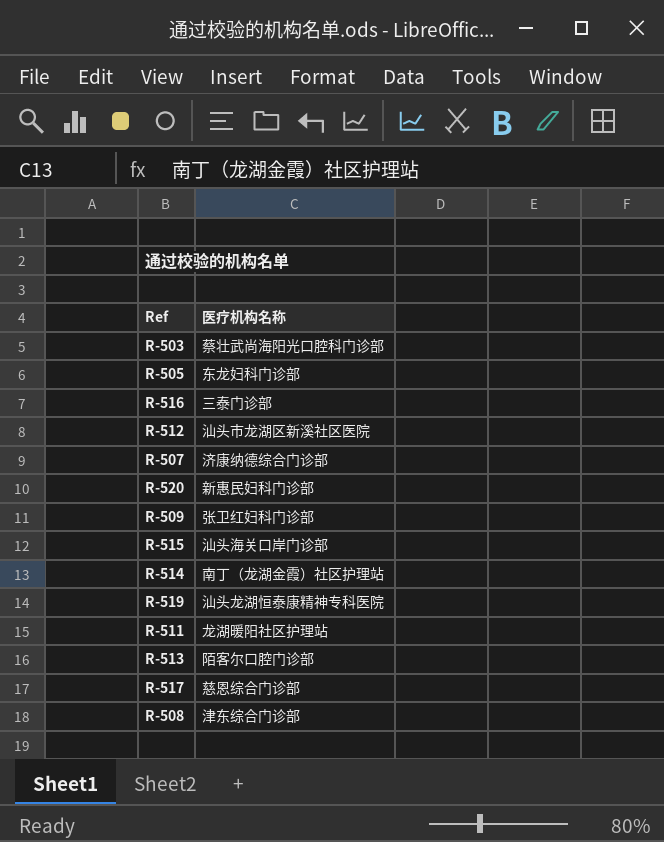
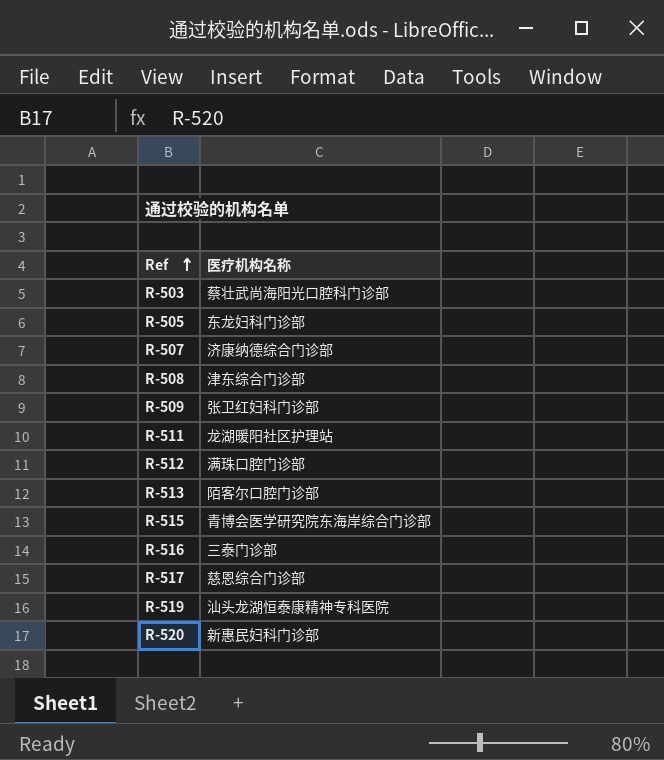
row order: none -> Ref ascending
row R-514: 南丁（龙湖金霞）社区护理站 -> none
R-512 | 医疗机构名称: 汕头市龙湖区新溪社区医院 -> 满珠口腔门诊部
R-515 | 医疗机构名称: 汕头海关口岸门诊部 -> 青博会医学研究院东海岸综合门诊部

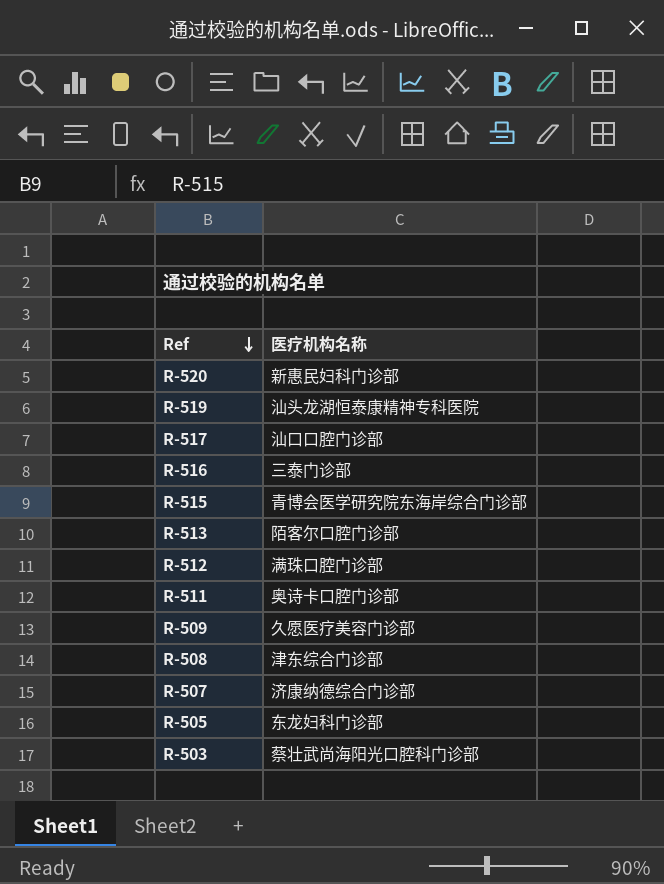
row order: Ref ascending -> Ref descending
R-517 | 医疗机构名称: 慈恩综合门诊部 -> 汕口口腔门诊部
R-511 | 医疗机构名称: 龙湖暖阳社区护理站 -> 奥诗卡口腔门诊部
R-509 | 医疗机构名称: 张卫红妇科门诊部 -> 久愿医疗美容门诊部

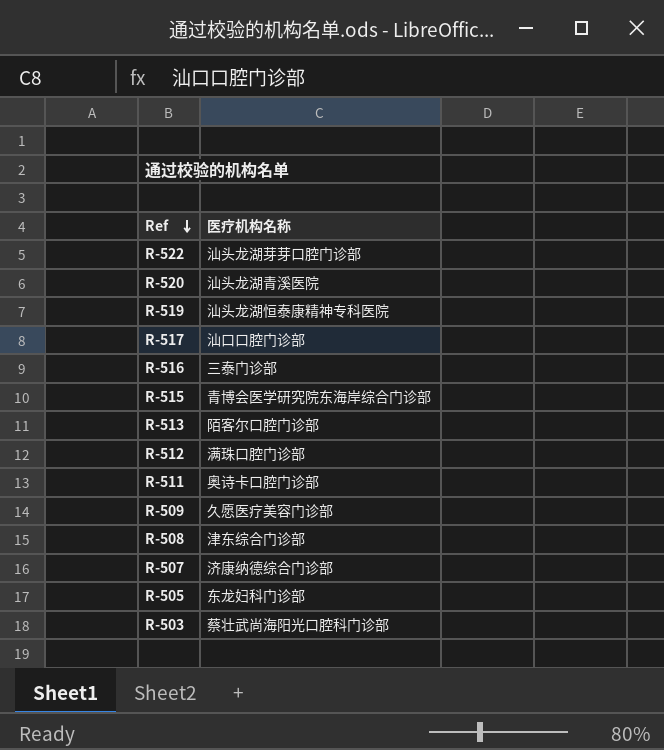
row R-522: none -> 汕头龙湖芽芽口腔门诊部
R-520 | 医疗机构名称: 新惠民妇科门诊部 -> 汕头龙湖青溪医院

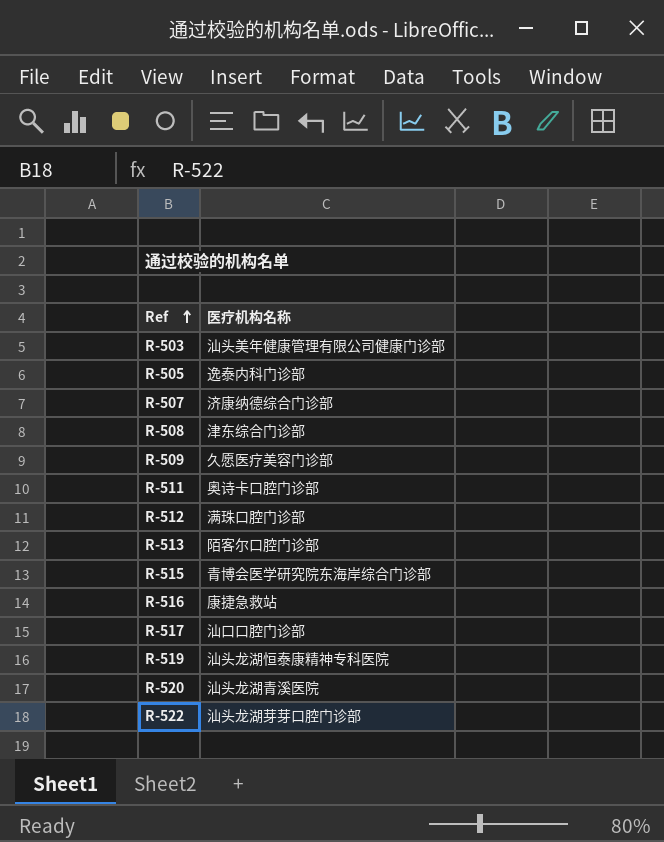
row order: Ref descending -> Ref ascending
R-503 | 医疗机构名称: 蔡壮武尚海阳光口腔科门诊部 -> 汕头美年健康管理有限公司健康门诊部
R-505 | 医疗机构名称: 东龙妇科门诊部 -> 逸泰内科门诊部
R-516 | 医疗机构名称: 三泰门诊部 -> 康捷急救站

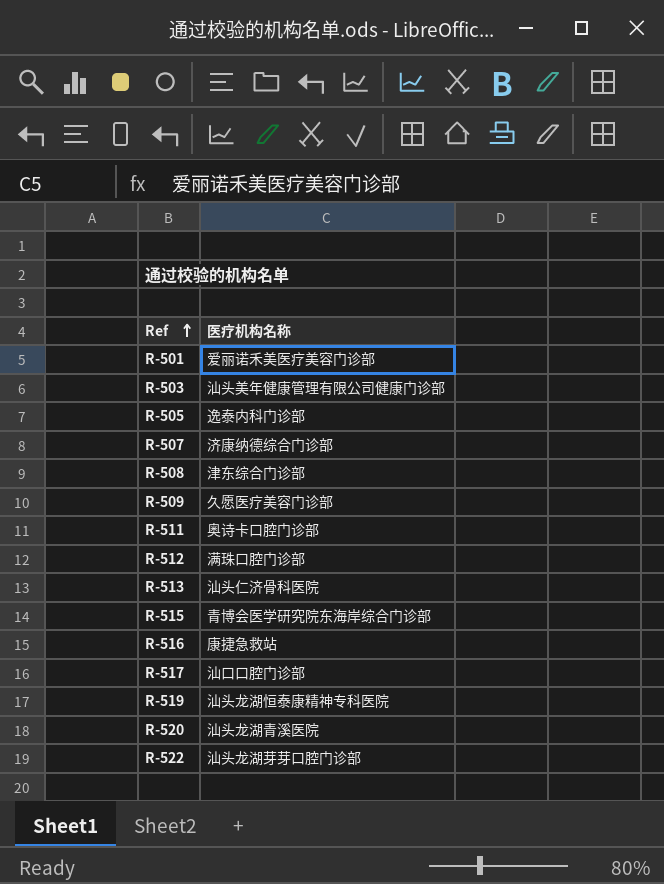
row R-501: none -> 爱丽诺禾美医疗美容门诊部
R-513 | 医疗机构名称: 陌客尔口腔门诊部 -> 汕头仁济骨科医院

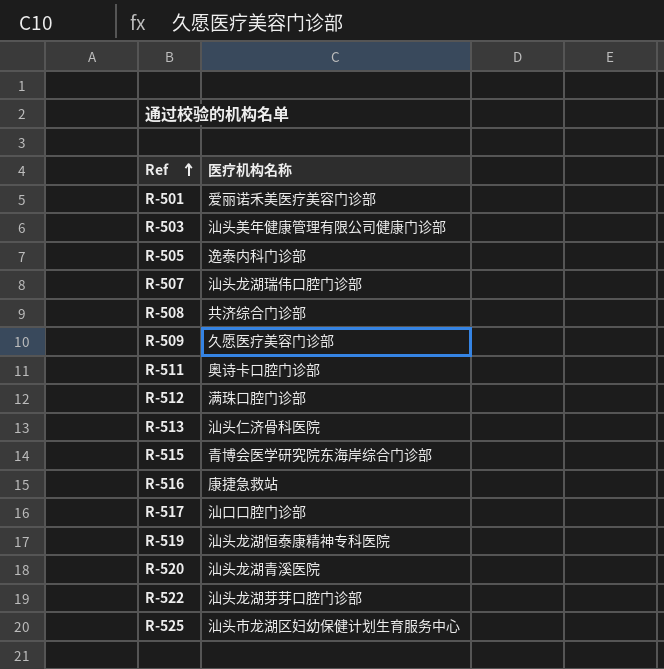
R-507 | 医疗机构名称: 济康纳德综合门诊部 -> 汕头龙湖瑞伟口腔门诊部
R-508 | 医疗机构名称: 津东综合门诊部 -> 共济综合门诊部
row R-525: none -> 汕头市龙湖区妇幼保健计划生育服务中心

